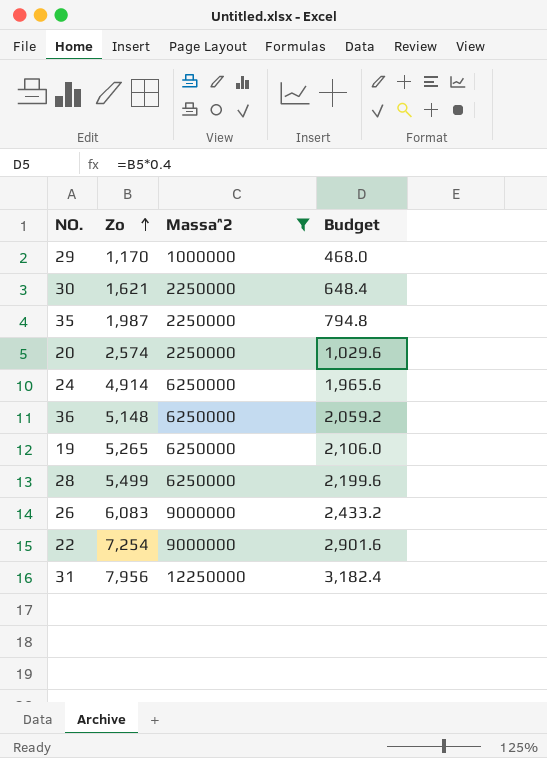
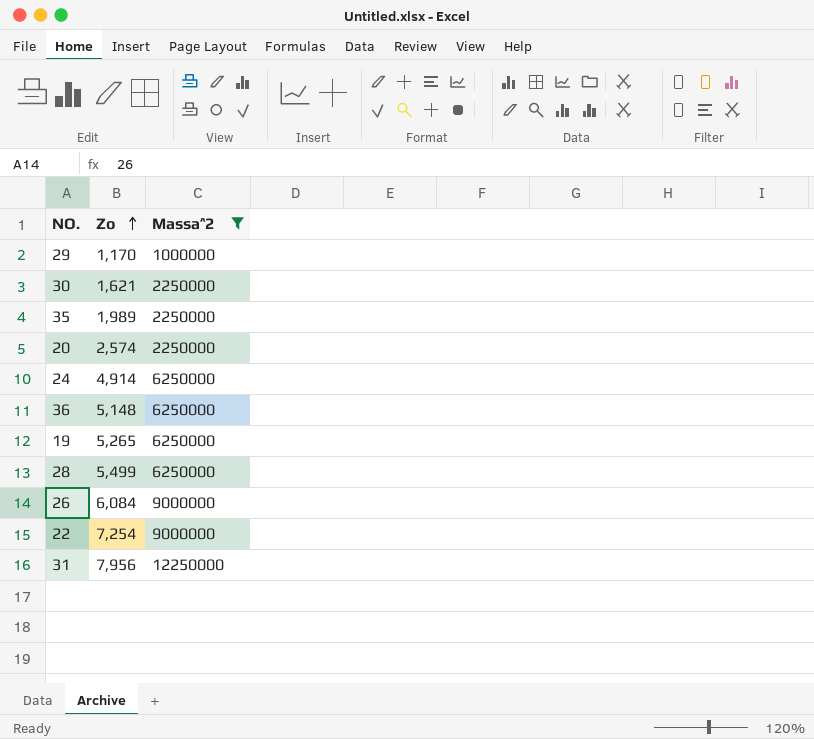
column Budget | formula: [Zo] * 0.4 -> none
35 | Zo: 1,987 -> 1,989
26 | Zo: 6,083 -> 6,084

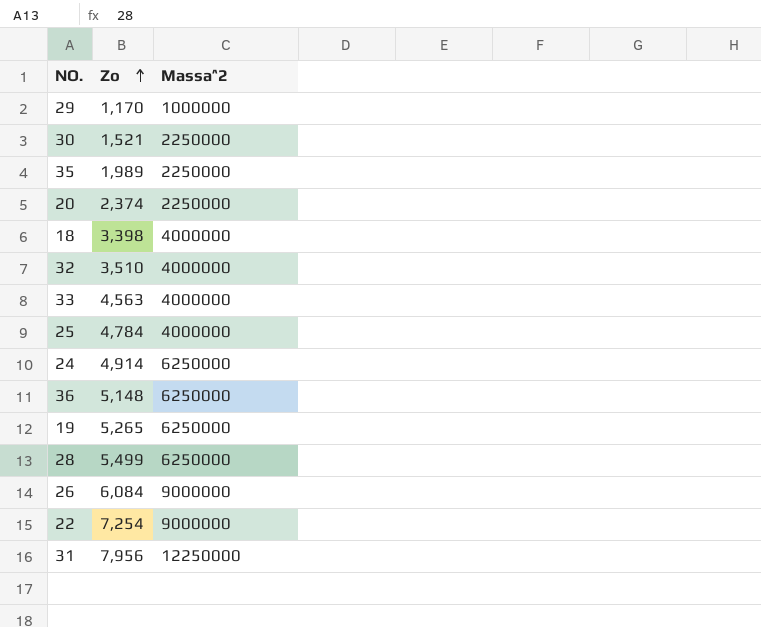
filter: Massa^2 != 4000000 -> none
30 | Zo: 1,621 -> 1,521
20 | Zo: 2,574 -> 2,374

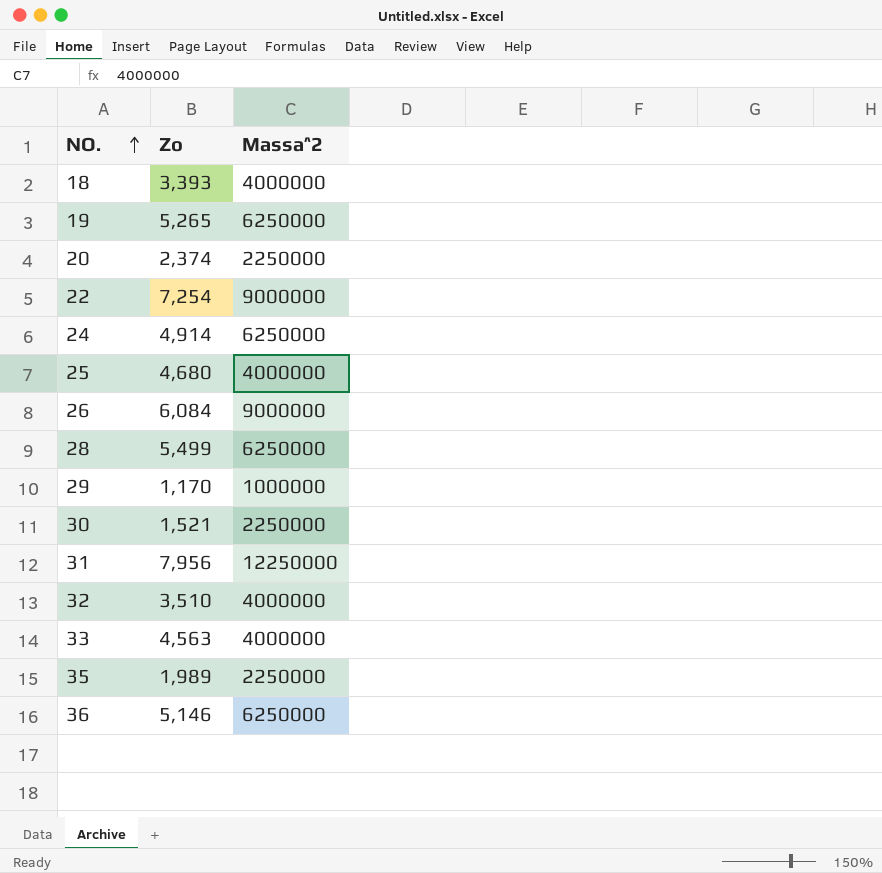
row order: Zo ascending -> NO. ascending
18 | Zo: 3,398 -> 3,393
25 | Zo: 4,784 -> 4,680
36 | Zo: 5,148 -> 5,146

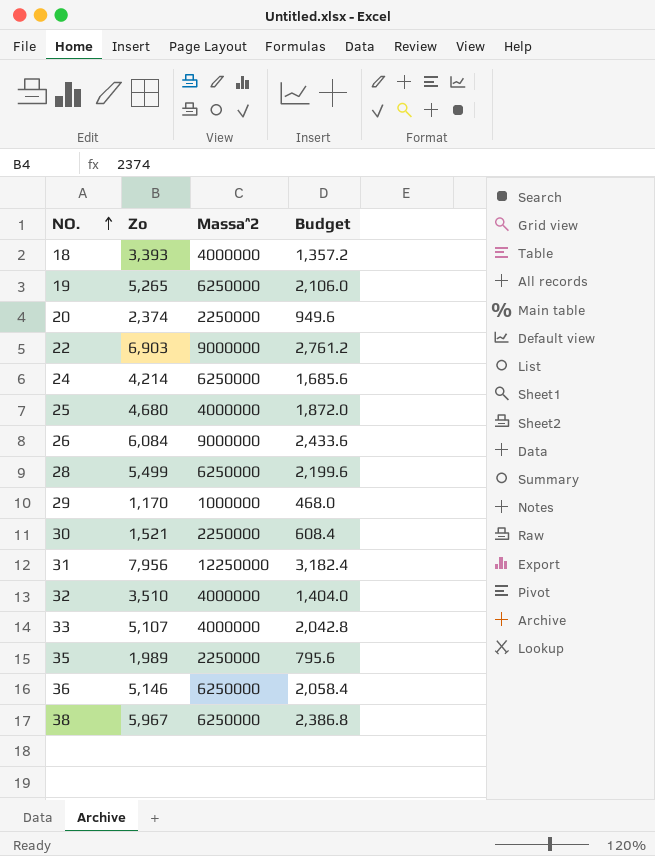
column Budget | formula: none -> [Zo] * 0.4
22 | Zo: 7,254 -> 6,903
24 | Zo: 4,914 -> 4,214
33 | Zo: 4,563 -> 5,107
row 38: none -> 5,967 | 6250000 | 2,386.8

